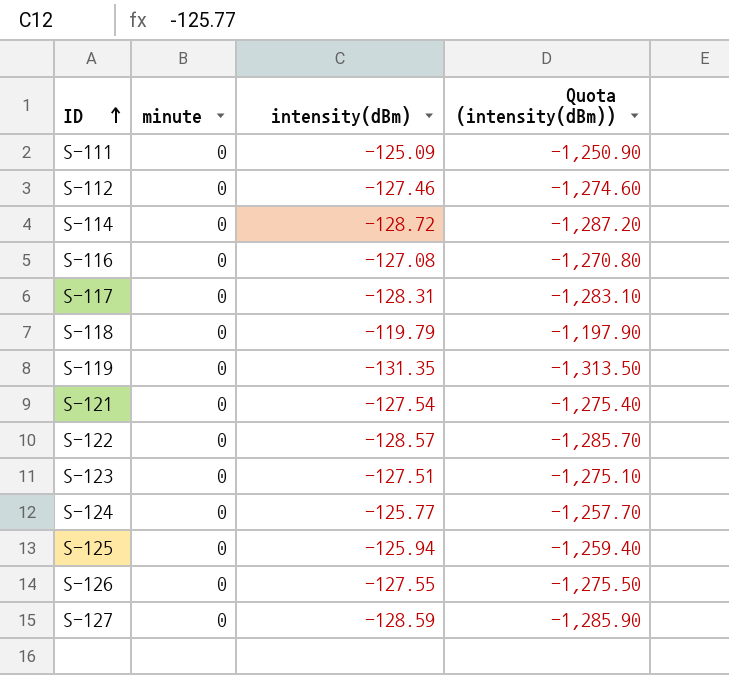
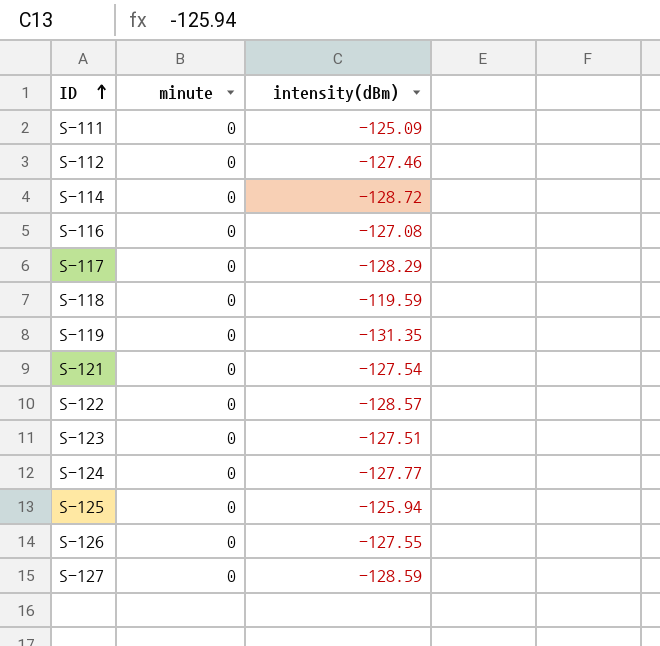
column Quota (intensity(dBm)) | formula: [intensity(dBm)] * 10 -> none
S-117 | intensity(dBm): -128.31 -> -128.29
S-118 | intensity(dBm): -119.79 -> -119.59
S-124 | intensity(dBm): -125.77 -> -127.77

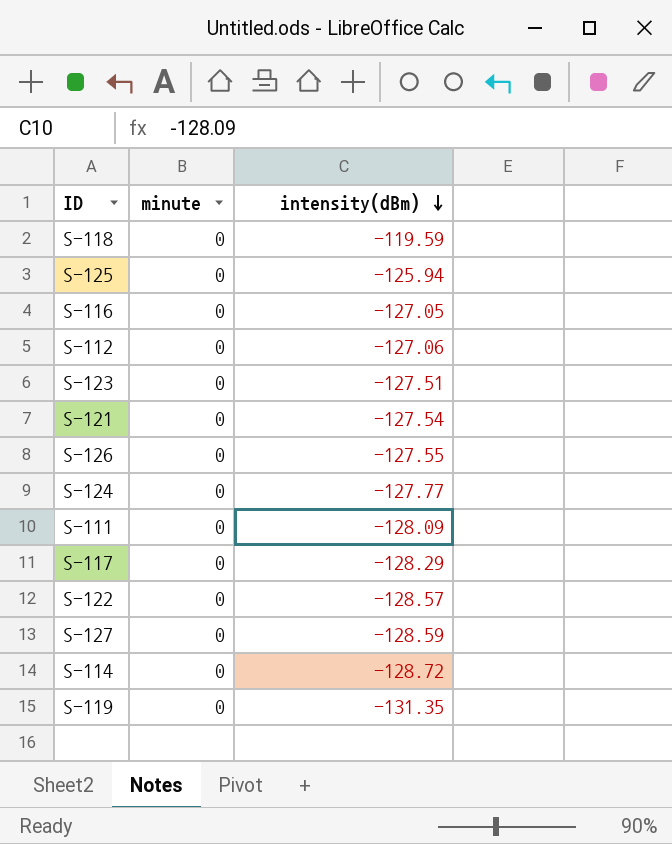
row order: ID ascending -> intensity(dBm) descending
S-116 | intensity(dBm): -127.08 -> -127.05
S-112 | intensity(dBm): -127.46 -> -127.06
S-111 | intensity(dBm): -125.09 -> -128.09

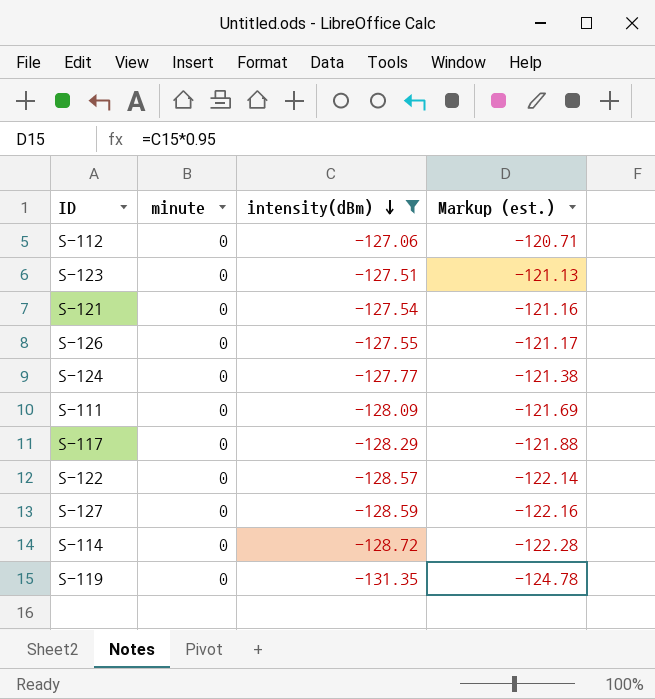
filter: none -> intensity(dBm) <= -127.06
column Markup (est.) | formula: none -> [intensity(dBm)] * 0.95

